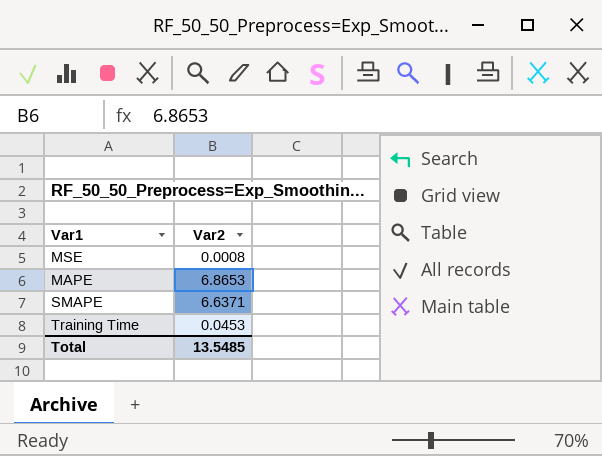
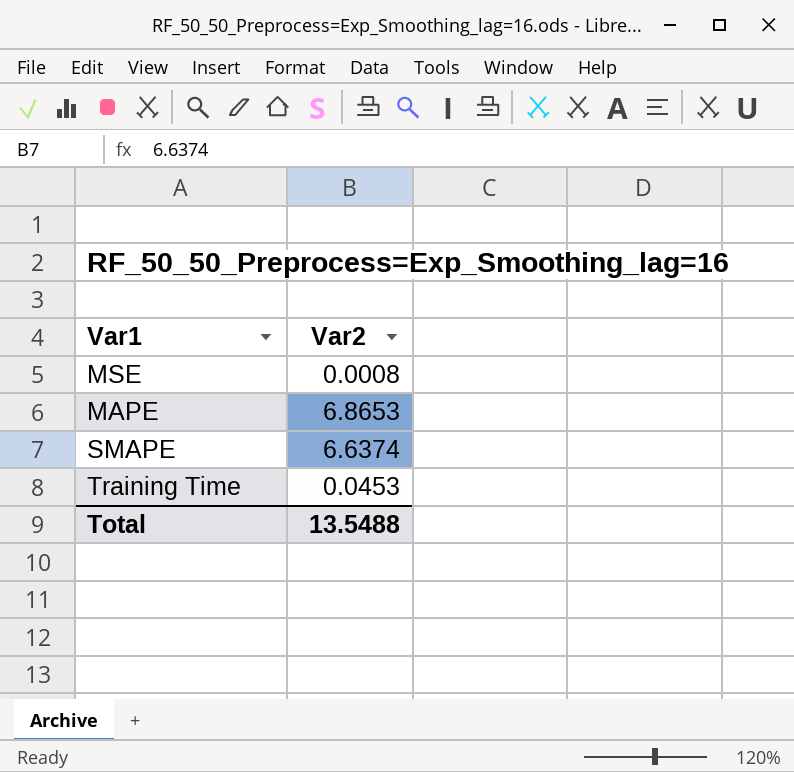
SMAPE | Var2: 6.6371 -> 6.6374
Total | Var2: 13.5485 -> 13.5488

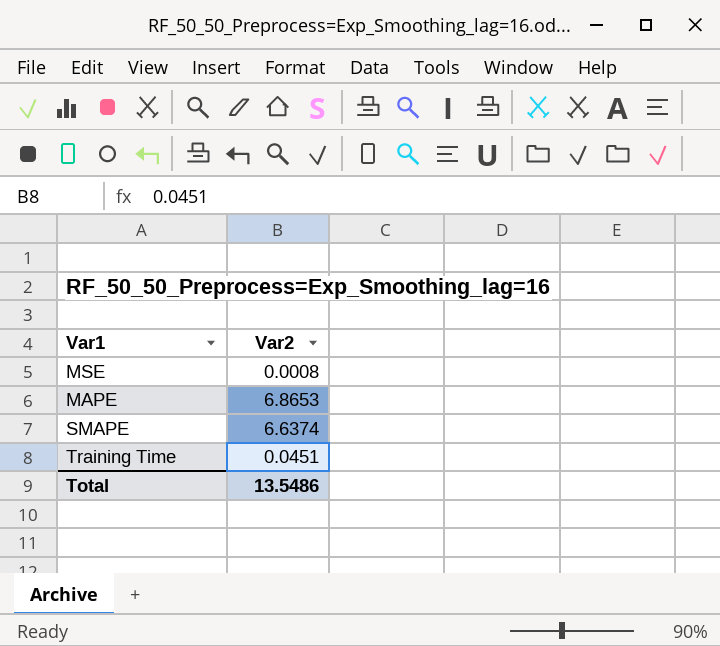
Training Time | Var2: 0.0453 -> 0.0451
Total | Var2: 13.5488 -> 13.5486

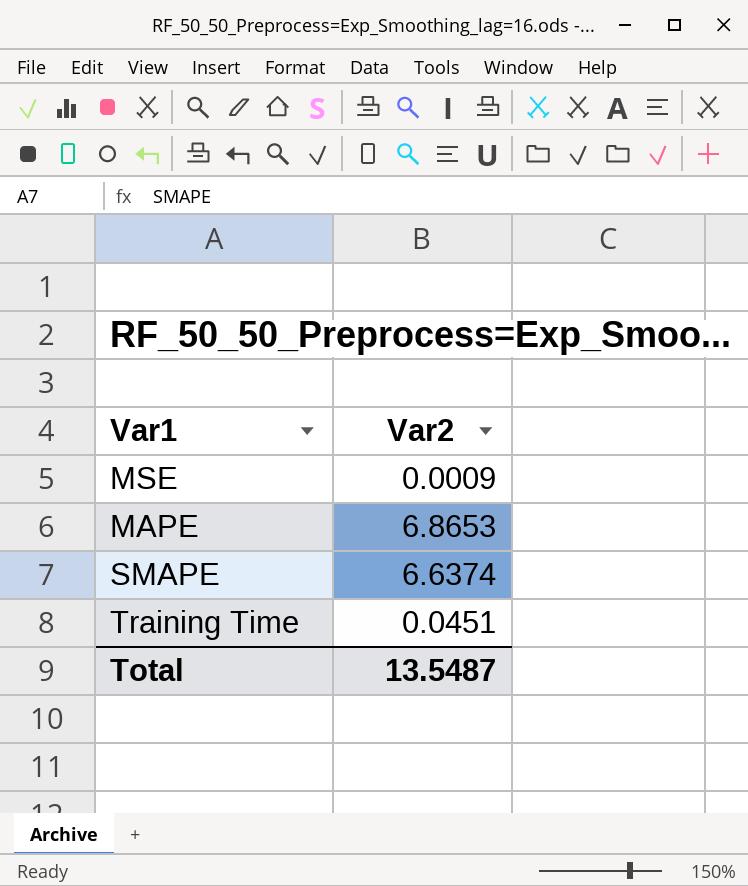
MSE | Var2: 0.0008 -> 0.0009
Total | Var2: 13.5486 -> 13.5487

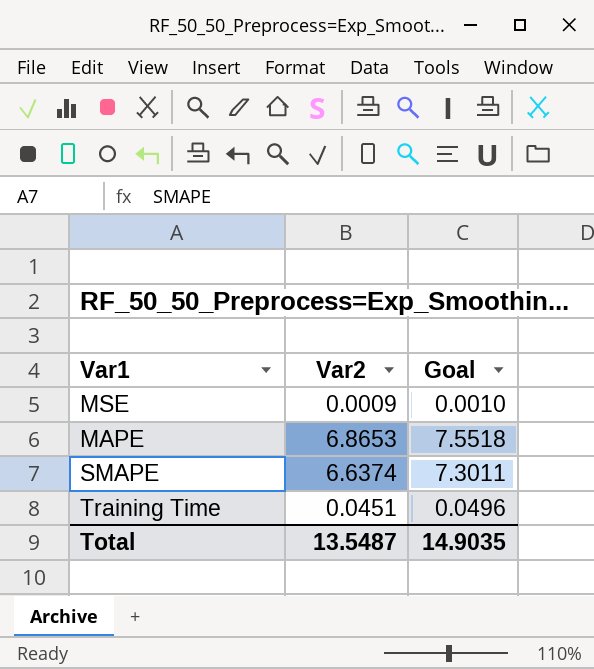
column Goal | formula: none -> [Var2] * 1.1

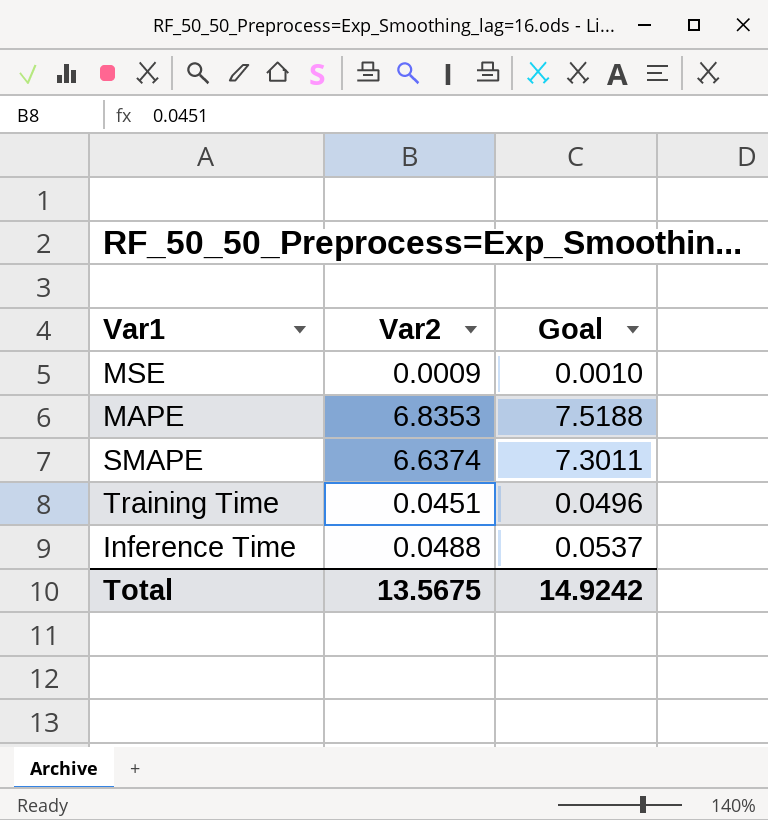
MAPE | Var2: 6.8653 -> 6.8353
MAPE | Goal: 7.5518 -> 7.5188
row Inference Time: none -> 0.0488 | 0.0537
Total | Var2: 13.5487 -> 13.5675
Total | Goal: 14.9035 -> 14.9242

